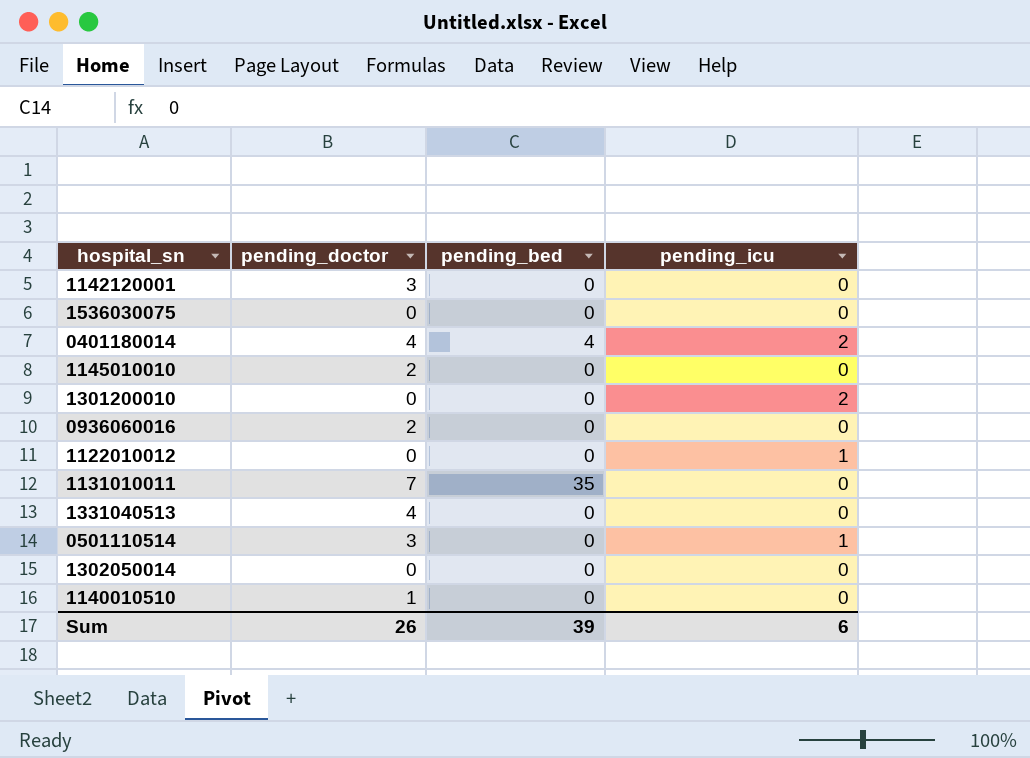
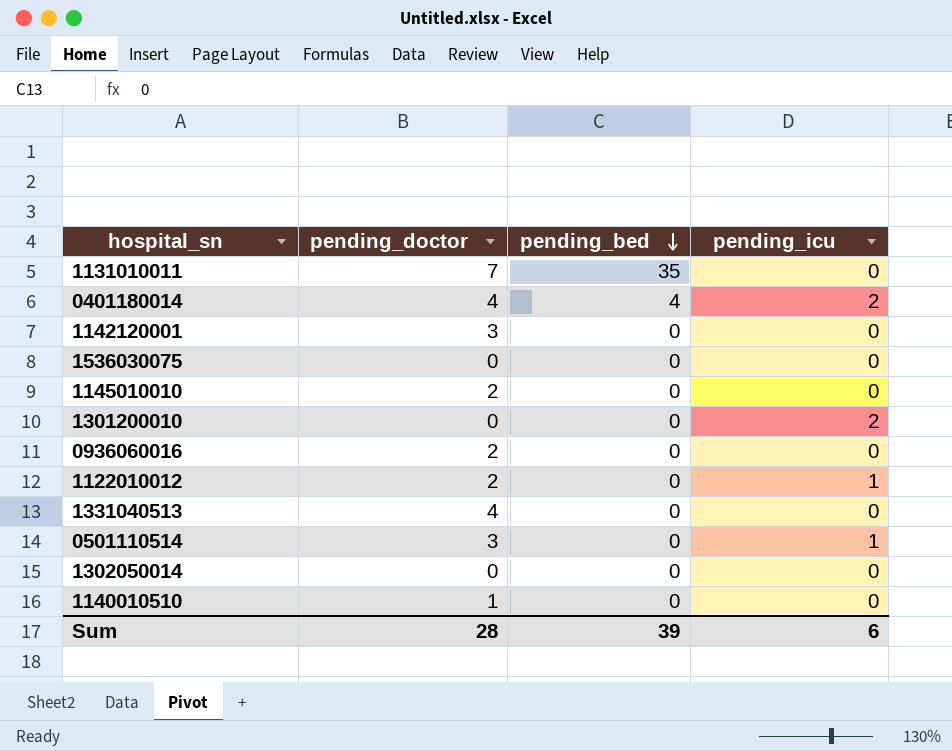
row order: none -> pending_bed descending
1122010012 | pending_doctor: 0 -> 2
Sum | pending_doctor: 26 -> 28

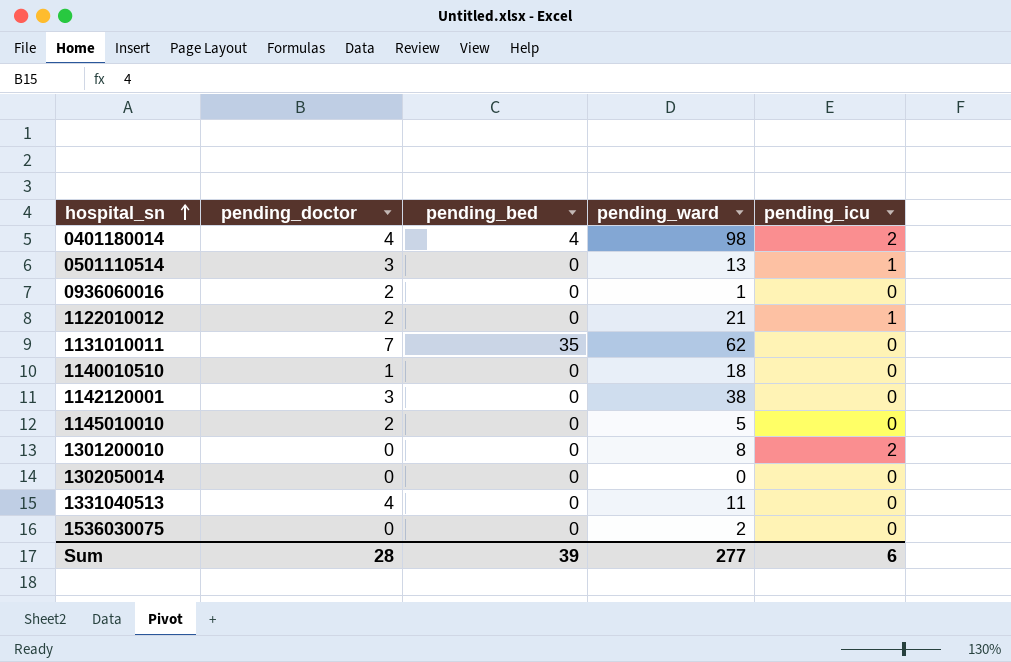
row order: pending_bed descending -> hospital_sn ascending
column pending_ward | position: none -> 4

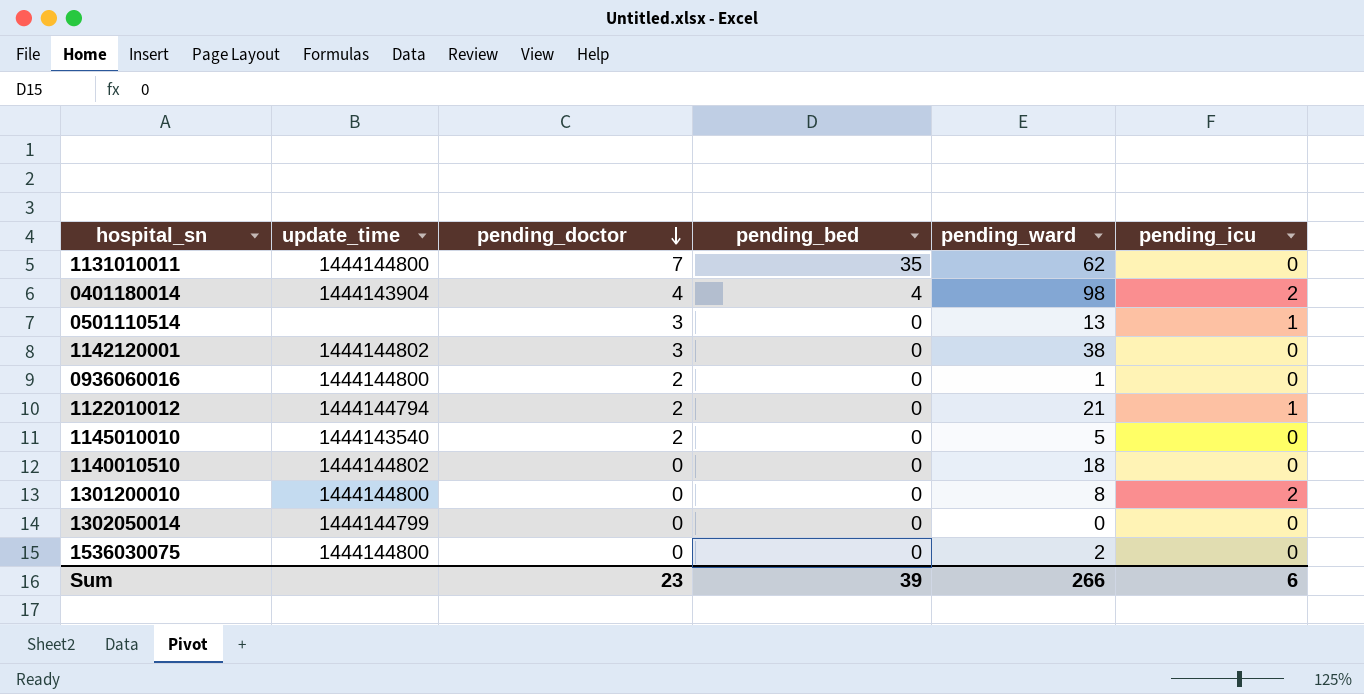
row order: hospital_sn ascending -> pending_doctor descending
column update_time | position: none -> 2
row 1331040513: 4 | 0 | 11 | 0 -> none
1140010510 | pending_doctor: 1 -> 0
Sum | pending_doctor: 28 -> 23
Sum | pending_ward: 277 -> 266

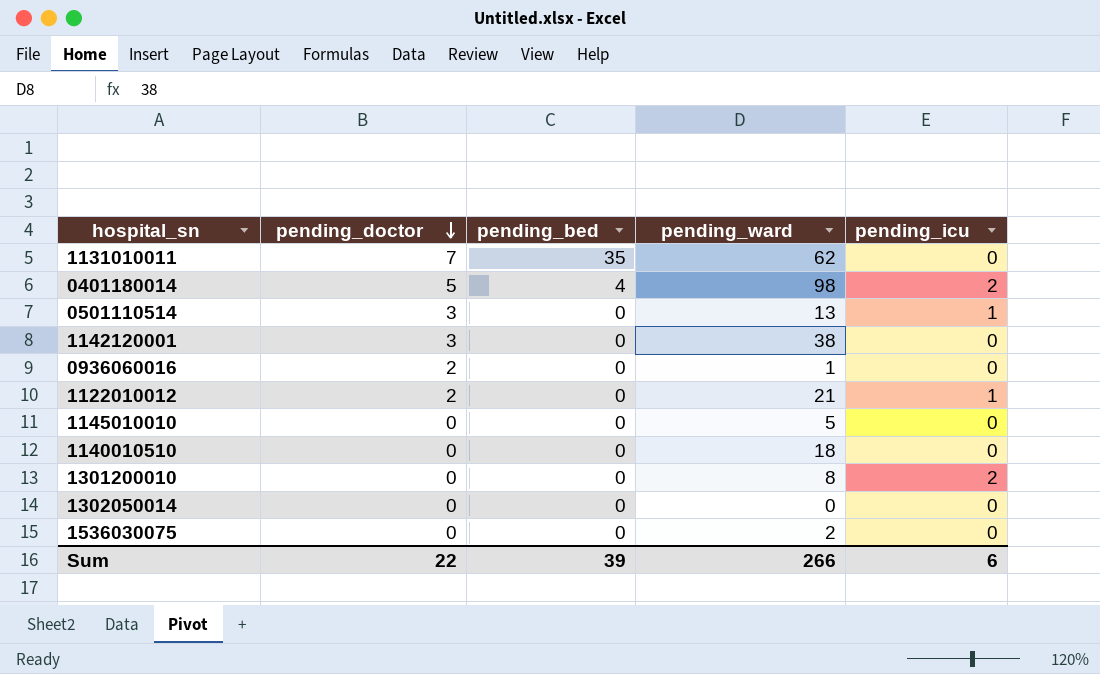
column update_time | position: 2 -> none
0401180014 | pending_doctor: 4 -> 5
1145010010 | pending_doctor: 2 -> 0
Sum | pending_doctor: 23 -> 22

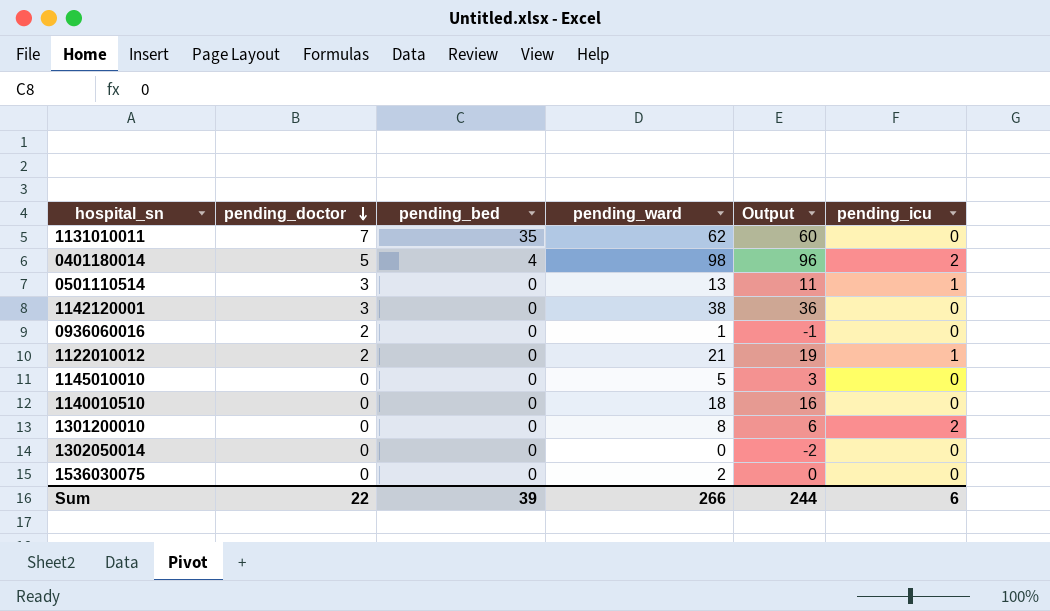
column Output | formula: none -> [pending_ward] - 2

